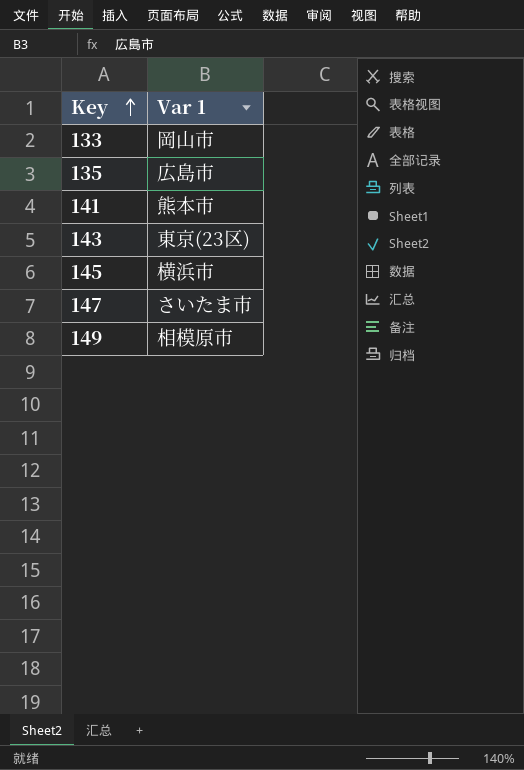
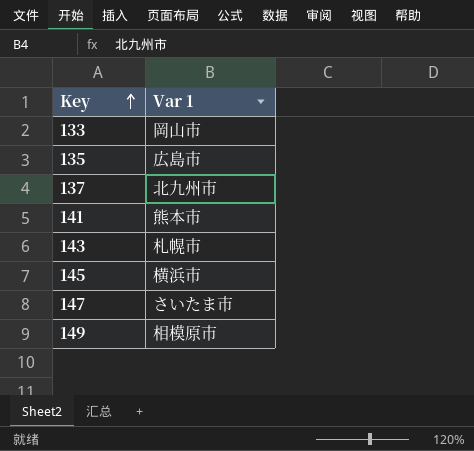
row 137: none -> 北九州市
143 | Var 1: 東京(23区) -> 札幌市

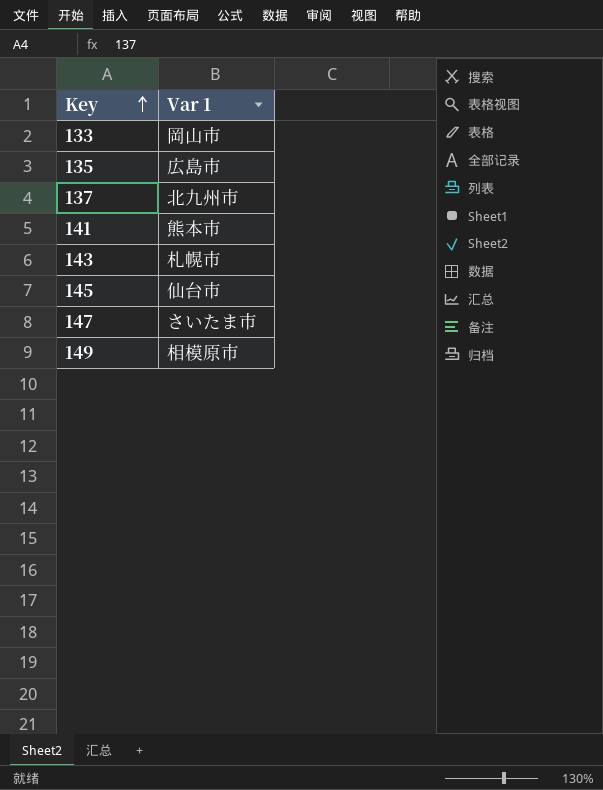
145 | Var 1: 横浜市 -> 仙台市

